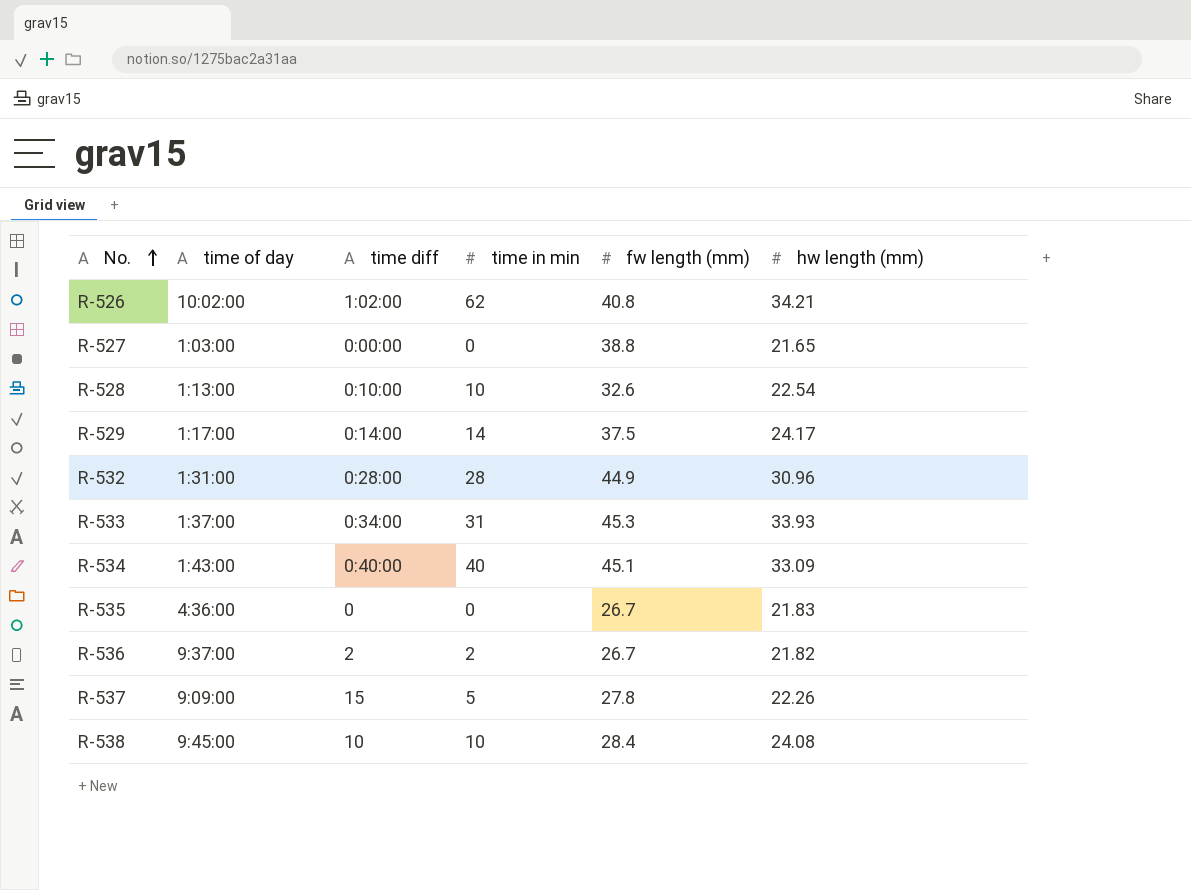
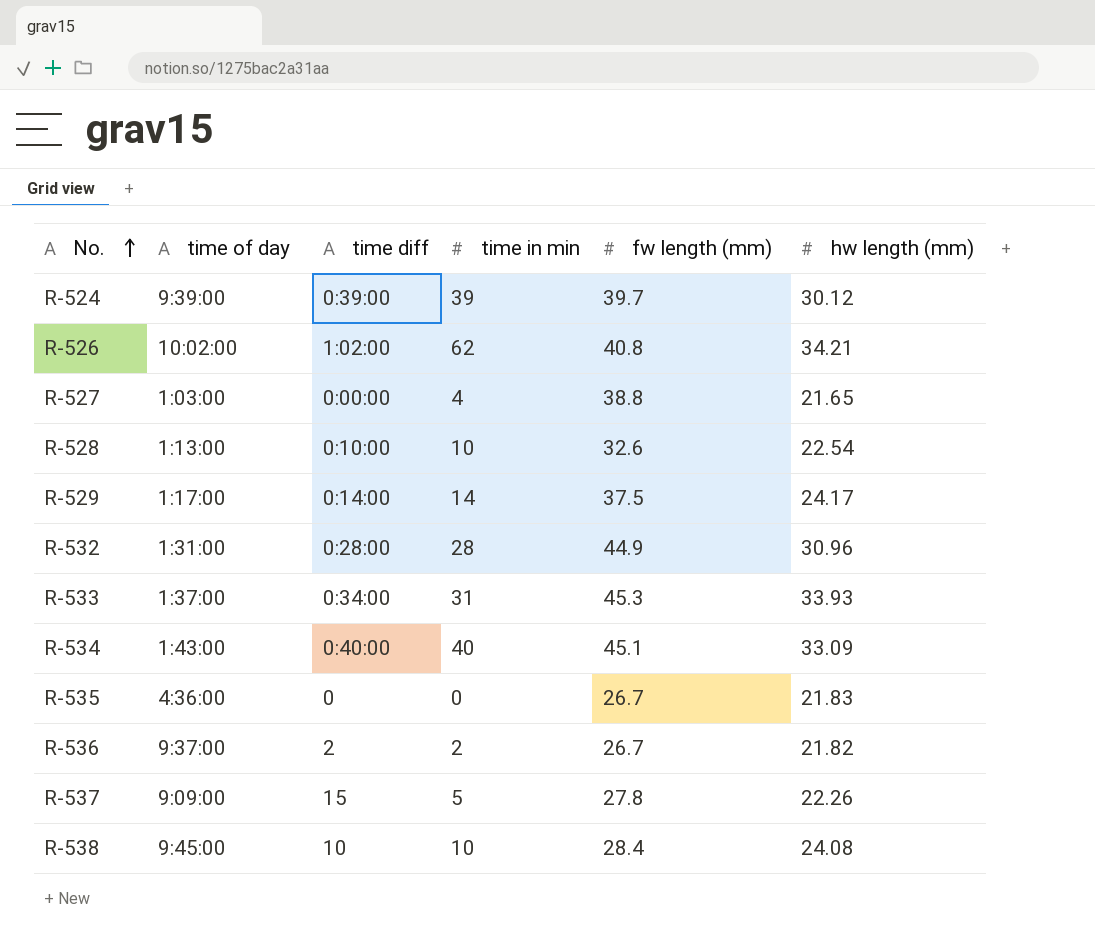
row R-524: none -> 9:39:00 | 0:39:00 | 39 | 39.7 | 30.12
R-527 | time in min: 0 -> 4

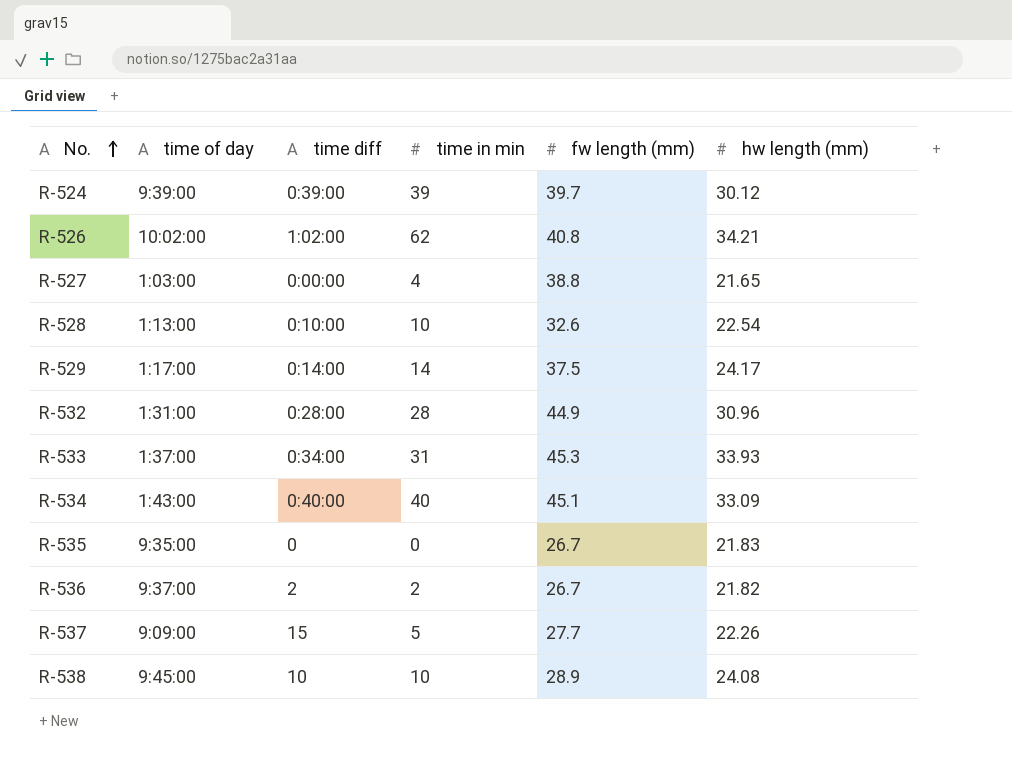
R-535 | time of day: 4:36:00 -> 9:35:00
R-537 | fw length (mm): 27.8 -> 27.7
R-538 | fw length (mm): 28.4 -> 28.9

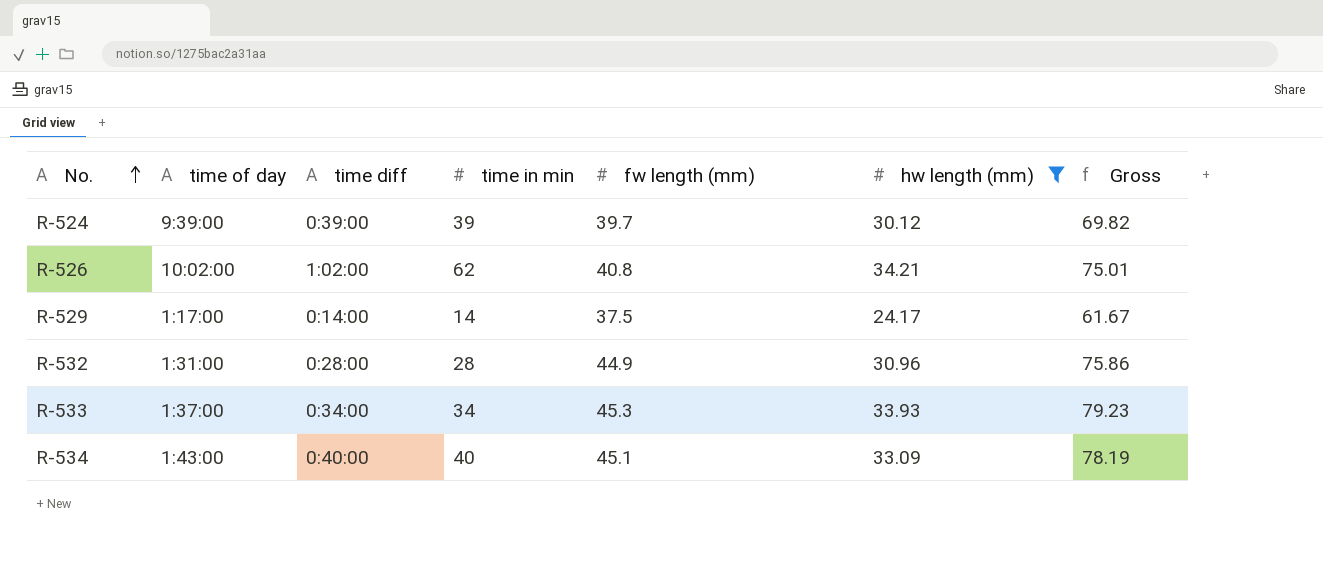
filter: none -> hw length (mm) >= 24.17
column Gross | formula: none -> [fw length (mm)] + [hw length (mm)]
R-533 | time in min: 31 -> 34

